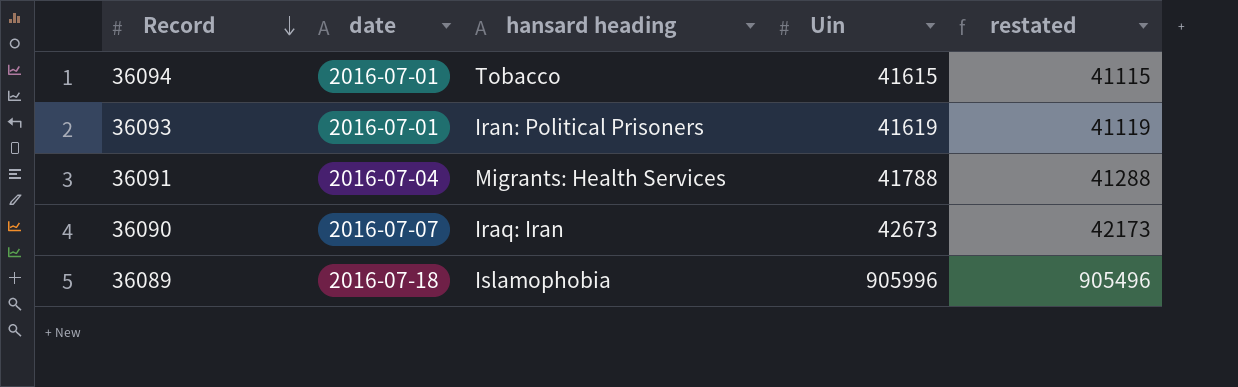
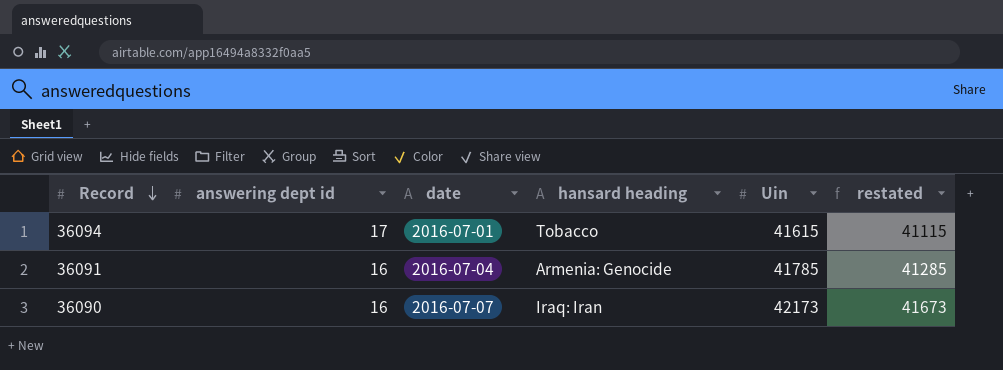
column answering dept id | position: none -> 2
row 36093: 2016-07-01 | Iran: Political Prisoners | 41619 | 41119 -> none
row 36089: 2016-07-18 | Islamophobia | 905996 | 905496 -> none
36091 | hansard heading: Migrants: Health Services -> Armenia: Genocide
36091 | Uin: 41788 -> 41785
36091 | restated: 41288 -> 41285
36090 | Uin: 42673 -> 42173
36090 | restated: 42173 -> 41673

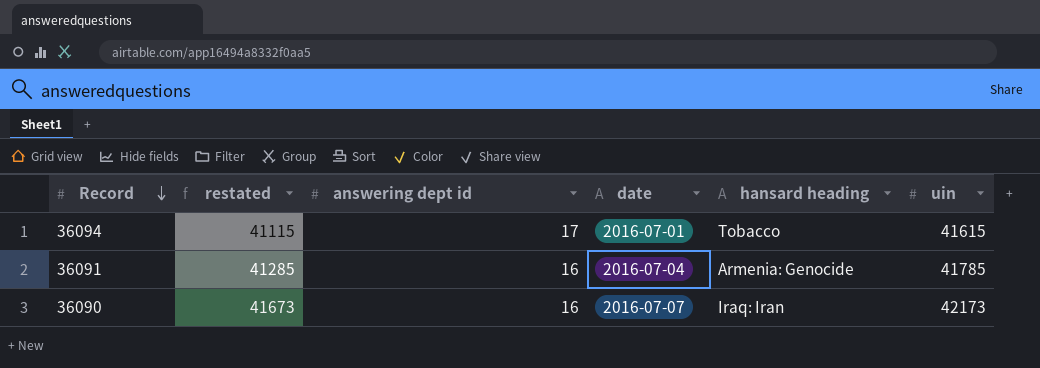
column restated | position: 6 -> 2
column name: Uin -> uin

